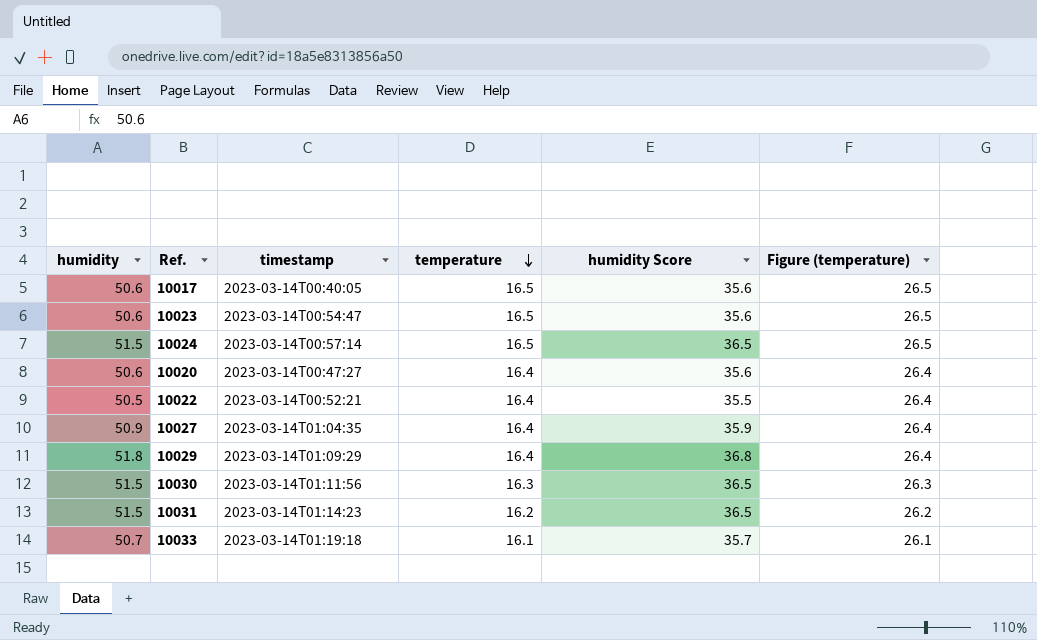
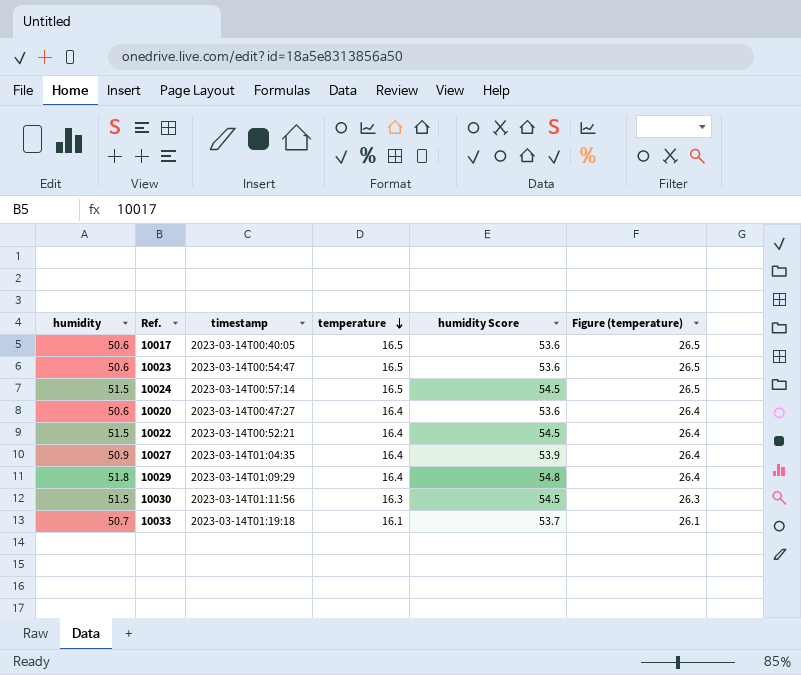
column humidity Score | formula: [humidity] - 15 -> [humidity] + 3
row 10031: 51.5 | 2023-03-14T01:14:23 | 16.2 | 36.5 | 26.2 -> none
10022 | humidity: 50.5 -> 51.5

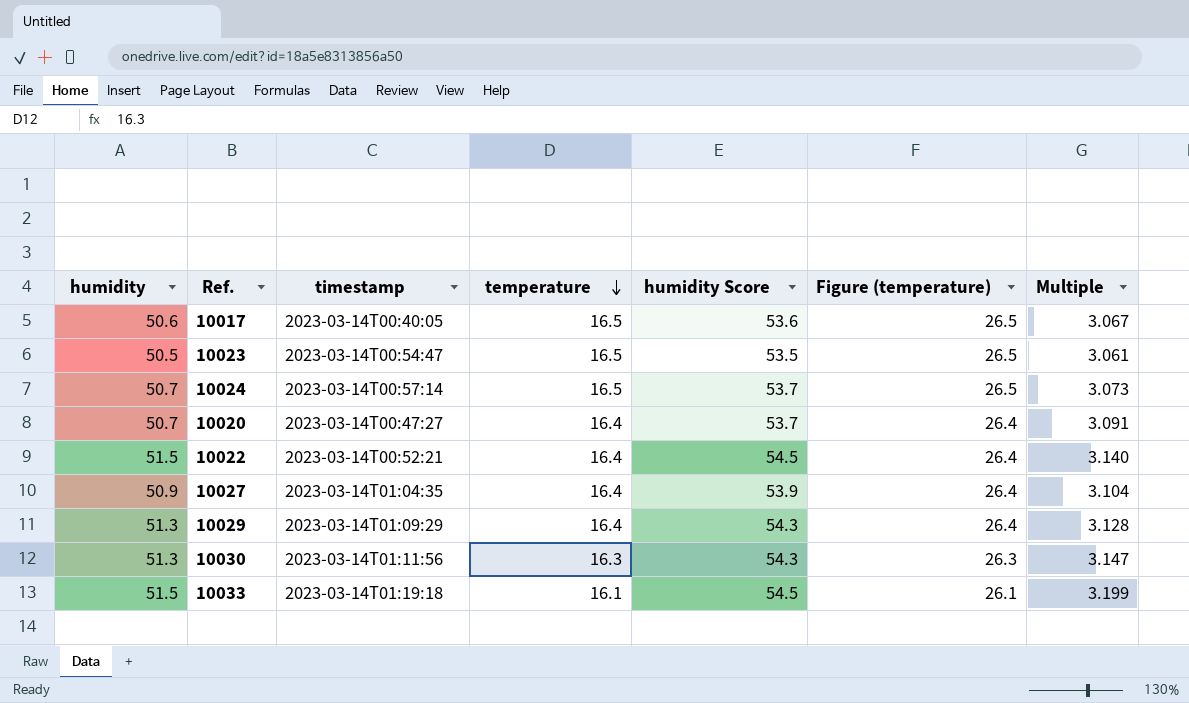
column Multiple | formula: none -> [humidity] / [temperature]
10023 | humidity: 50.6 -> 50.5
10023 | humidity Score: 53.6 -> 53.5
10024 | humidity: 51.5 -> 50.7
10024 | humidity Score: 54.5 -> 53.7
10020 | humidity: 50.6 -> 50.7
10020 | humidity Score: 53.6 -> 53.7
10029 | humidity: 51.8 -> 51.3
10029 | humidity Score: 54.8 -> 54.3
10030 | humidity: 51.5 -> 51.3
10030 | humidity Score: 54.5 -> 54.3
10033 | humidity: 50.7 -> 51.5
10033 | humidity Score: 53.7 -> 54.5

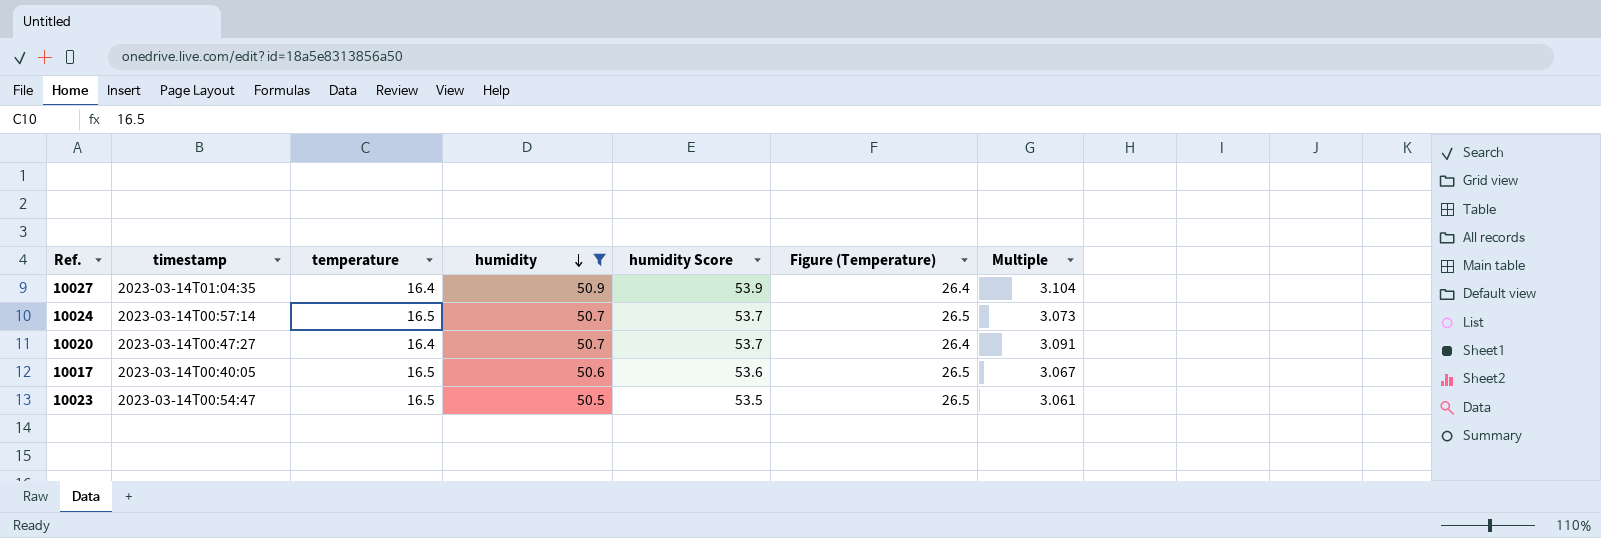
filter: none -> humidity <= 50.9
row order: temperature descending -> humidity descending
column humidity | position: 1 -> 4
column name: Figure (temperature) -> Figure (Temperature)

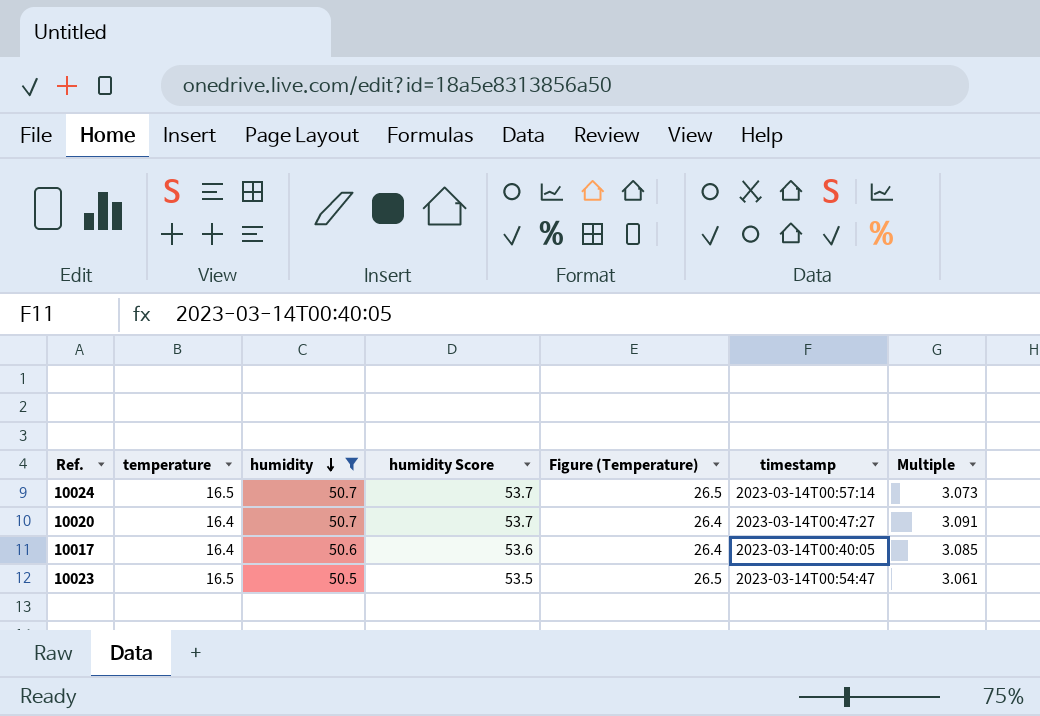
column timestamp | position: 2 -> 6
row 10027: 2023-03-14T01:04:35 | 16.4 | 50.9 | 53.9 | 26.4 | 3.104 -> none
10017 | temperature: 16.5 -> 16.4
10017 | Figure (Temperature): 26.5 -> 26.4
10017 | Multiple: 3.067 -> 3.085

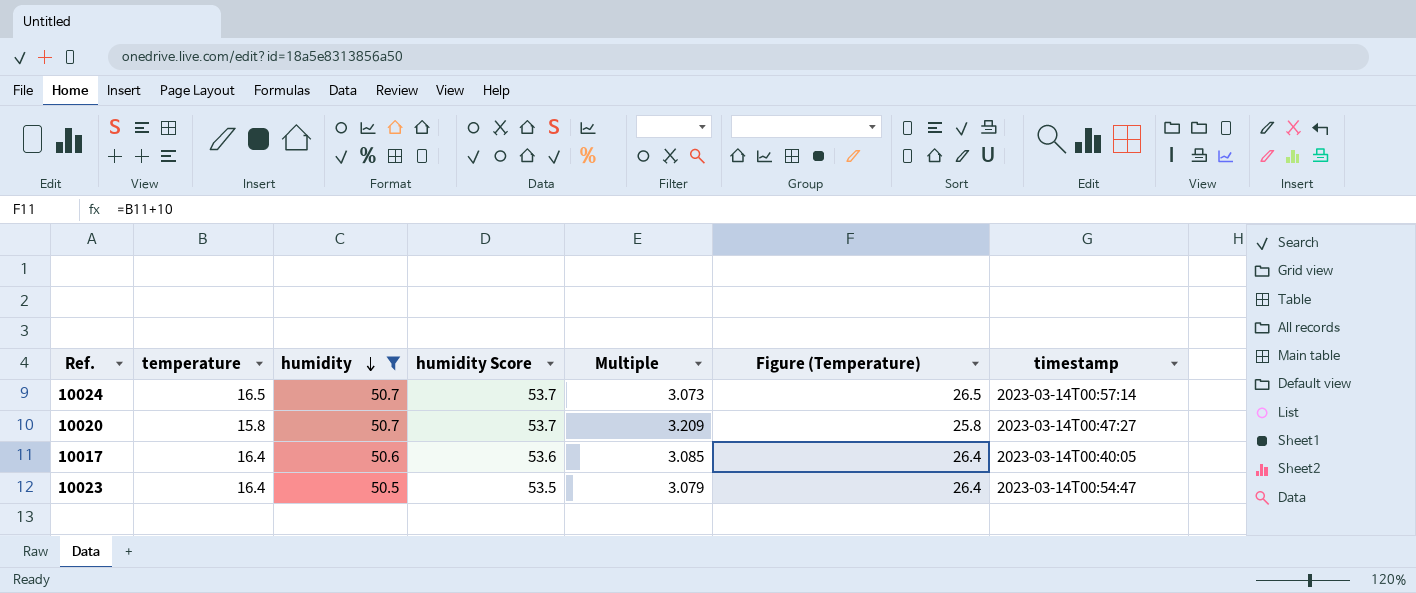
column Multiple | position: 7 -> 5
10020 | temperature: 16.4 -> 15.8
10020 | Multiple: 3.091 -> 3.209
10020 | Figure (Temperature): 26.4 -> 25.8
10023 | temperature: 16.5 -> 16.4
10023 | Multiple: 3.061 -> 3.079
10023 | Figure (Temperature): 26.5 -> 26.4

